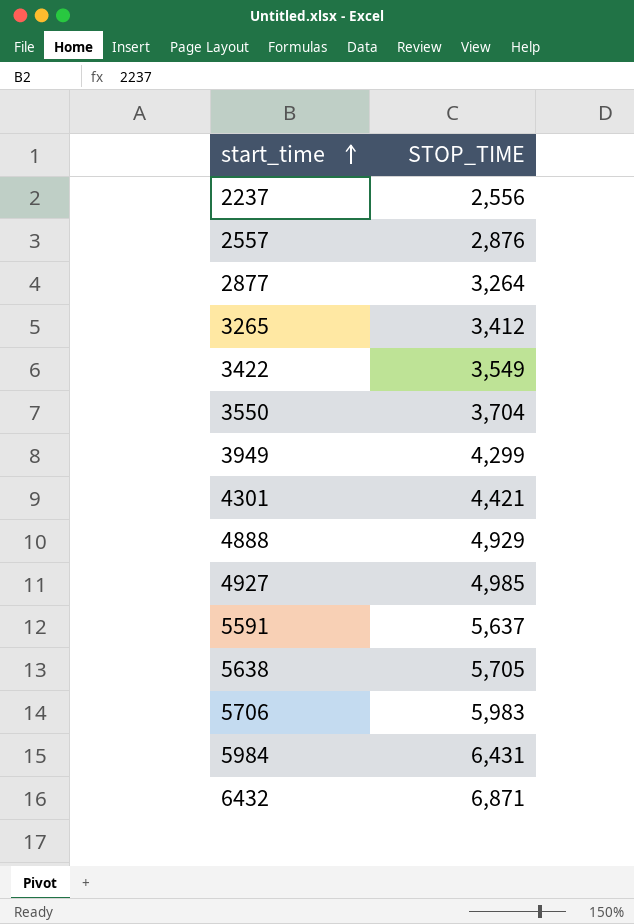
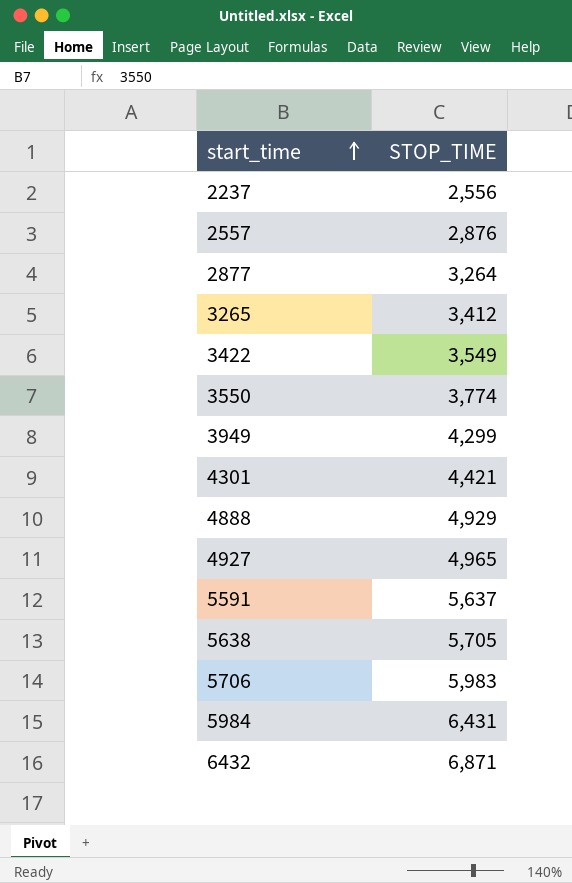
3550 | STOP_TIME: 3,704 -> 3,774
4927 | STOP_TIME: 4,985 -> 4,965

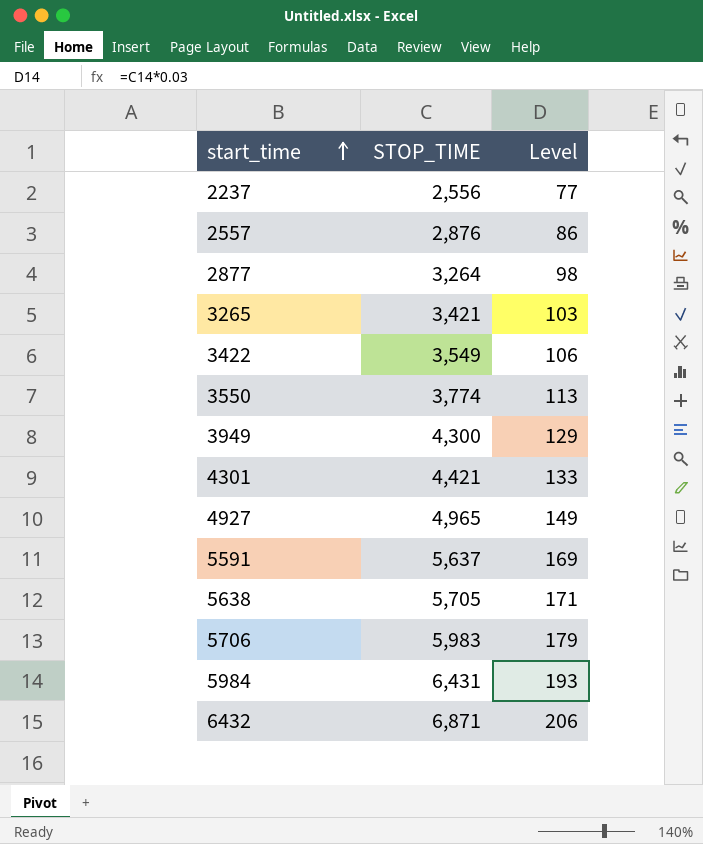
column Level | formula: none -> [STOP_TIME] * 0.03
row 4888: 4,929 -> none
3265 | STOP_TIME: 3,412 -> 3,421
3949 | STOP_TIME: 4,299 -> 4,300

